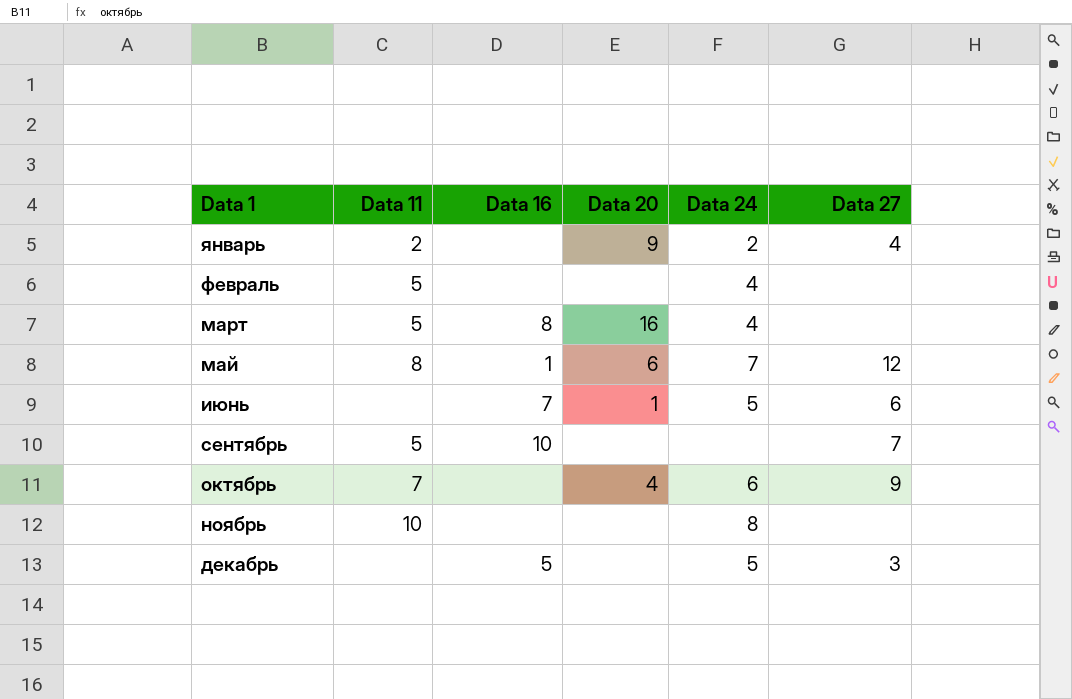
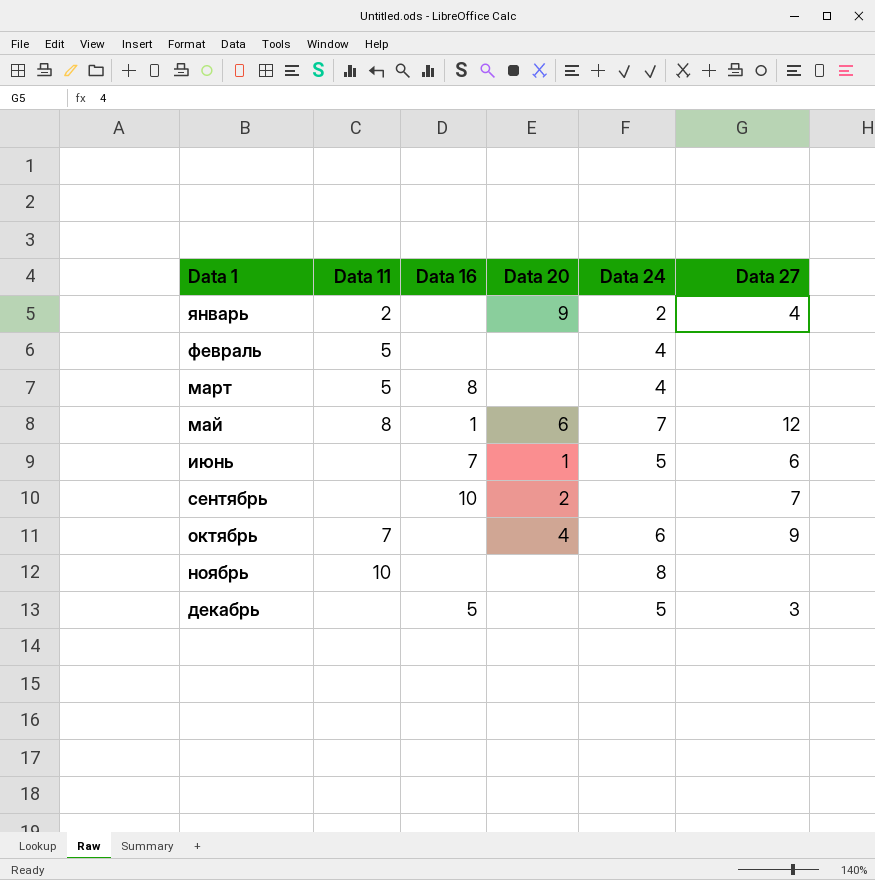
март | Data 20: 16 -> none
сентябрь | Data 11: 5 -> none
сентябрь | Data 20: none -> 2

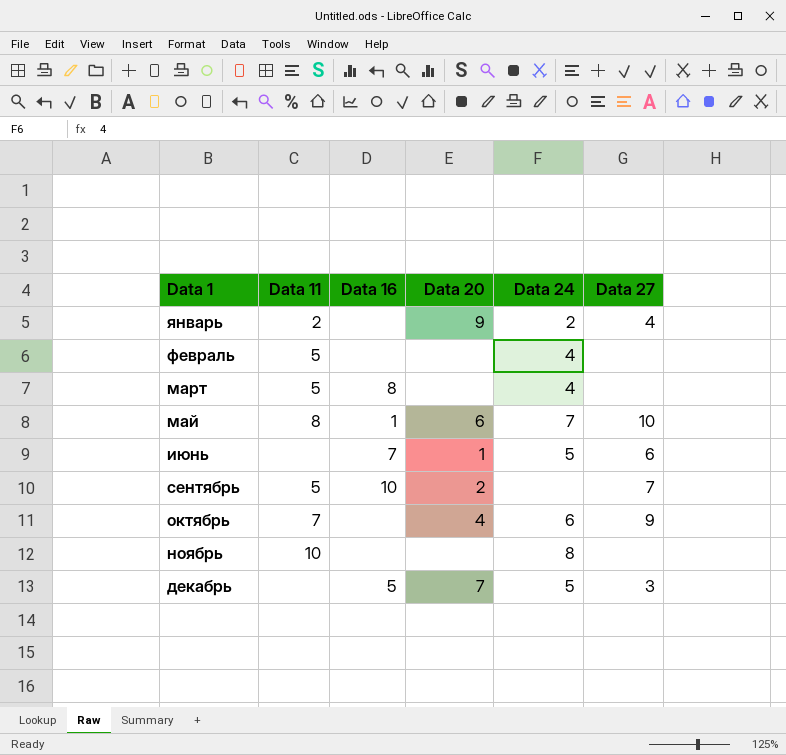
май | Data 27: 12 -> 10
сентябрь | Data 11: none -> 5
декабрь | Data 20: none -> 7

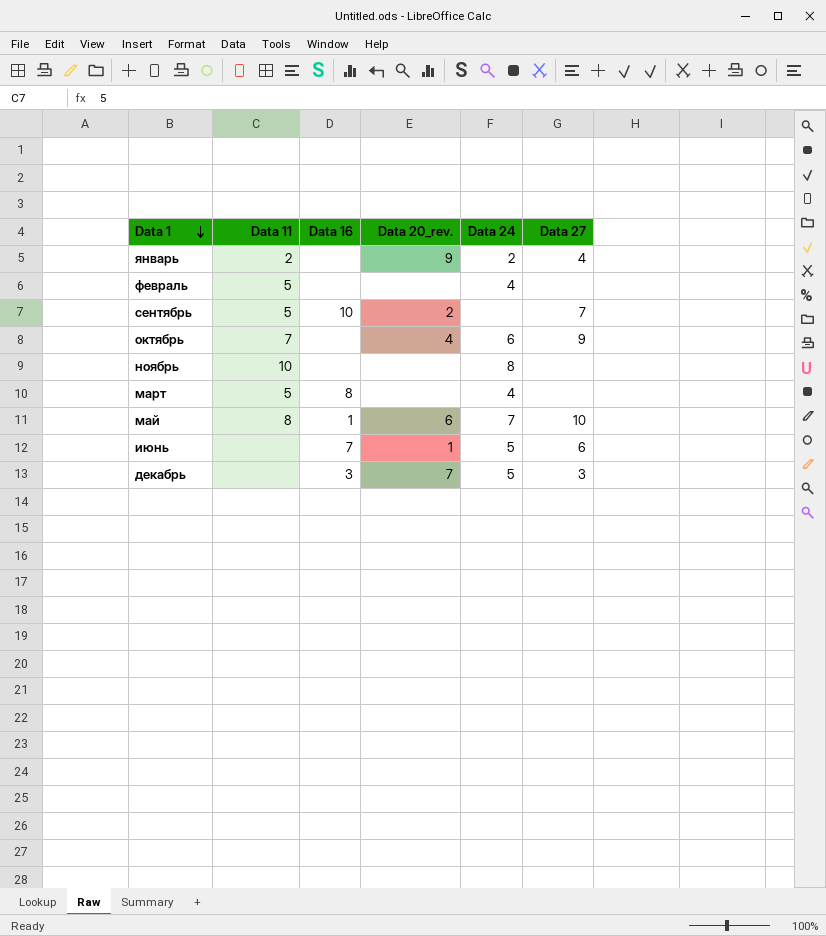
row order: none -> Data 1 descending
column name: Data 20 -> Data 20_rev.
декабрь | Data 16: 5 -> 3

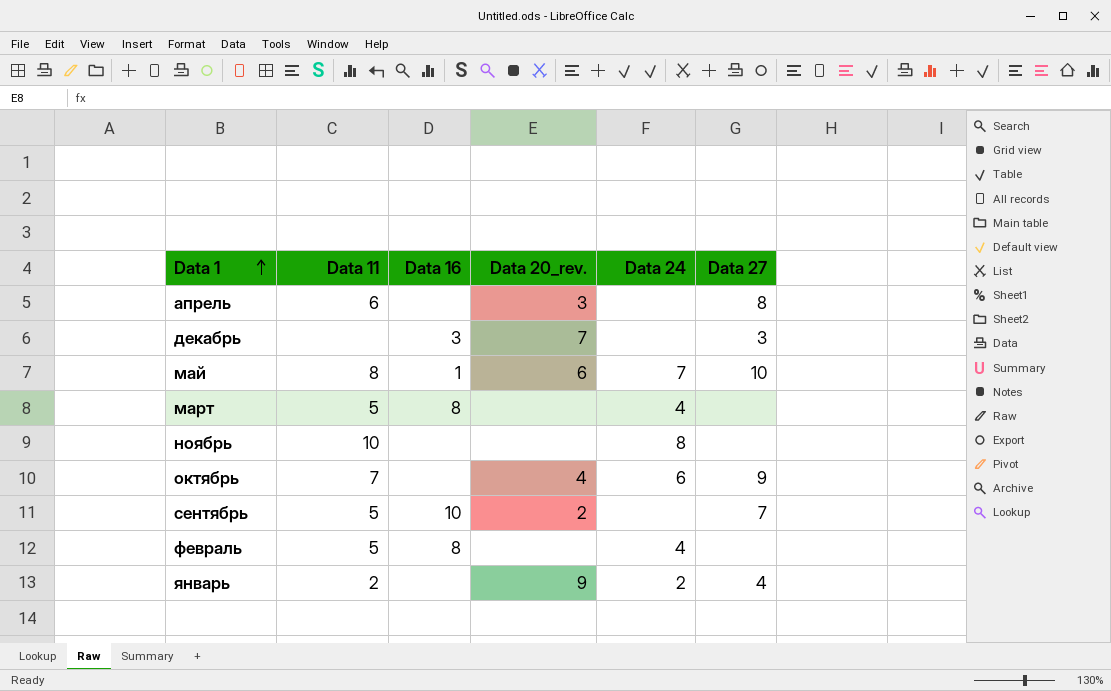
row order: Data 1 descending -> Data 1 ascending
row июнь: none | 7 | 1 | 5 | 6 -> none
row апрель: none -> 6 | none | 3 | none | 8
декабрь | Data 24: 5 -> none
февраль | Data 16: none -> 8

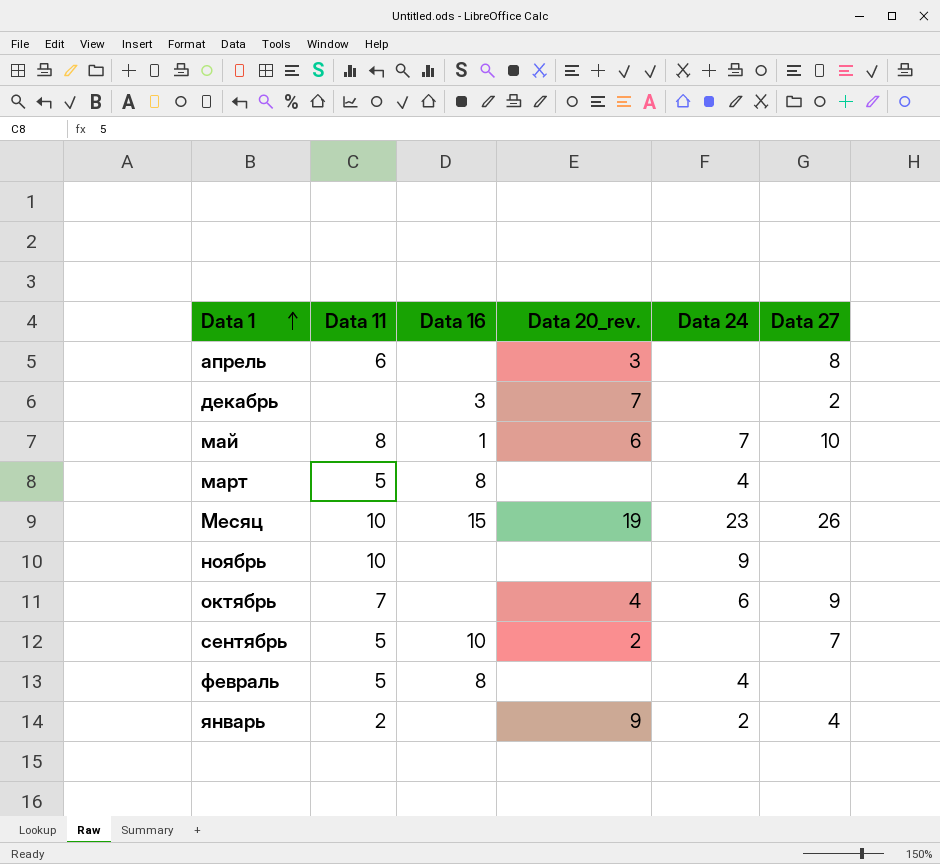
декабрь | Data 27: 3 -> 2
row Месяц: none -> 10 | 15 | 19 | 23 | 26
ноябрь | Data 24: 8 -> 9

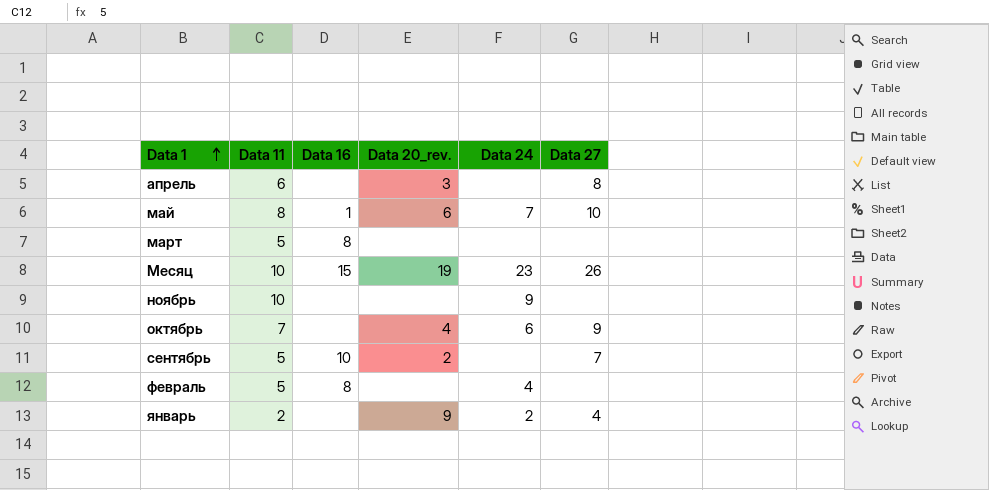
row декабрь: none | 3 | 7 | none | 2 -> none
март | Data 24: 4 -> none

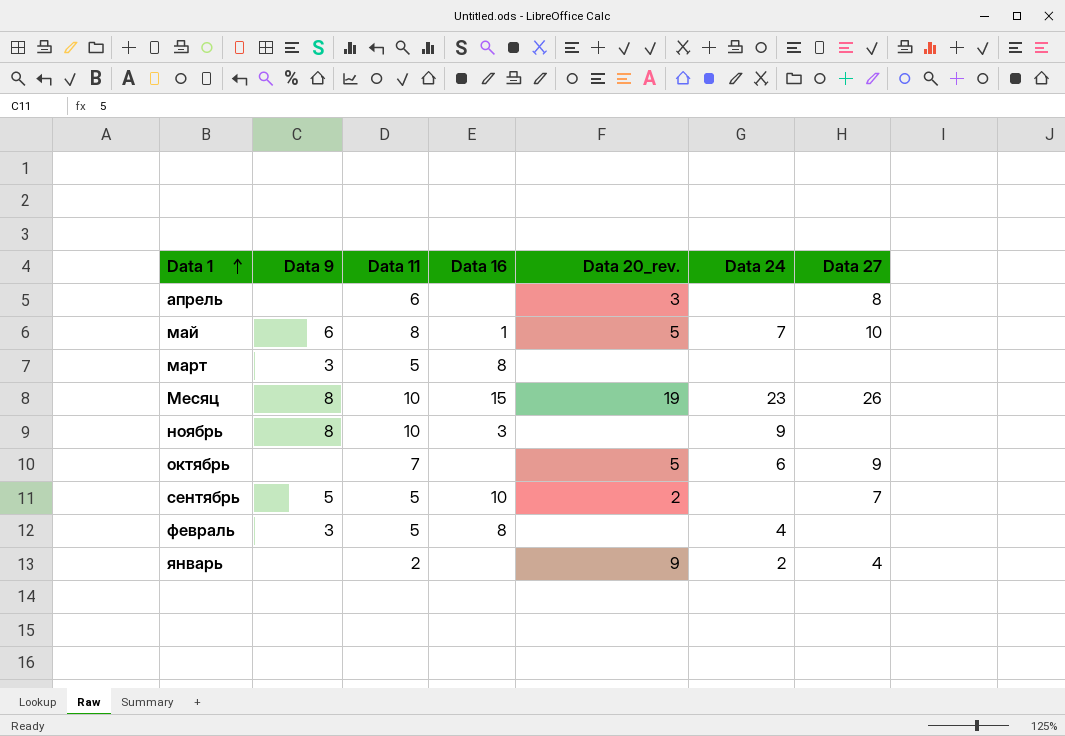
column Data 9 | position: none -> 2
май | Data 20_rev.: 6 -> 5
ноябрь | Data 16: none -> 3
октябрь | Data 20_rev.: 4 -> 5

